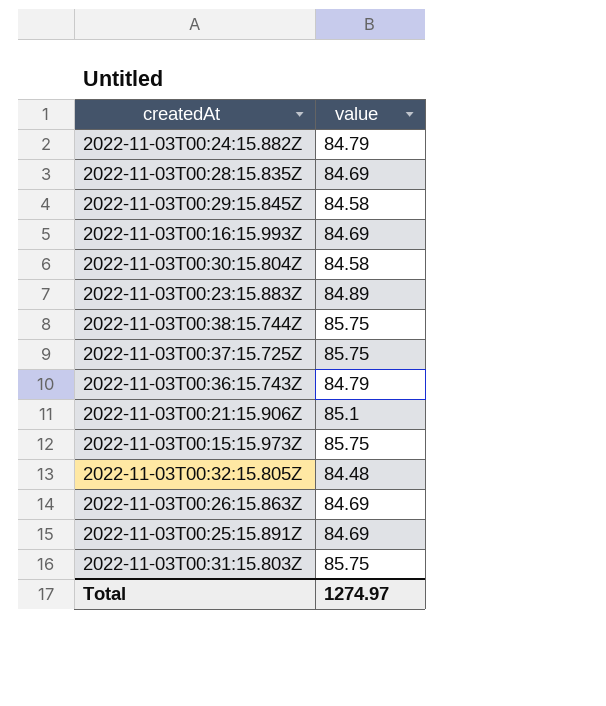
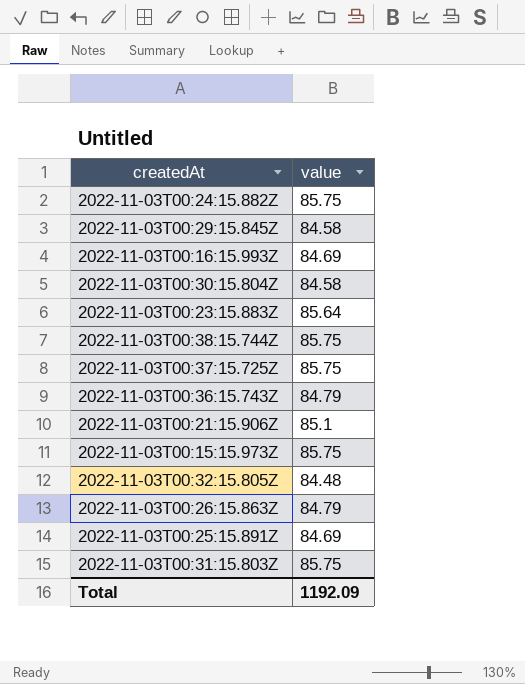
row 2022-11-03T00:28:15.835Z: 84.69 -> none
2022-11-03T00:24:15.882Z | value: 84.79 -> 85.75
2022-11-03T00:23:15.883Z | value: 84.89 -> 85.64
2022-11-03T00:26:15.863Z | value: 84.69 -> 84.79
Total | value: 1274.97 -> 1192.09

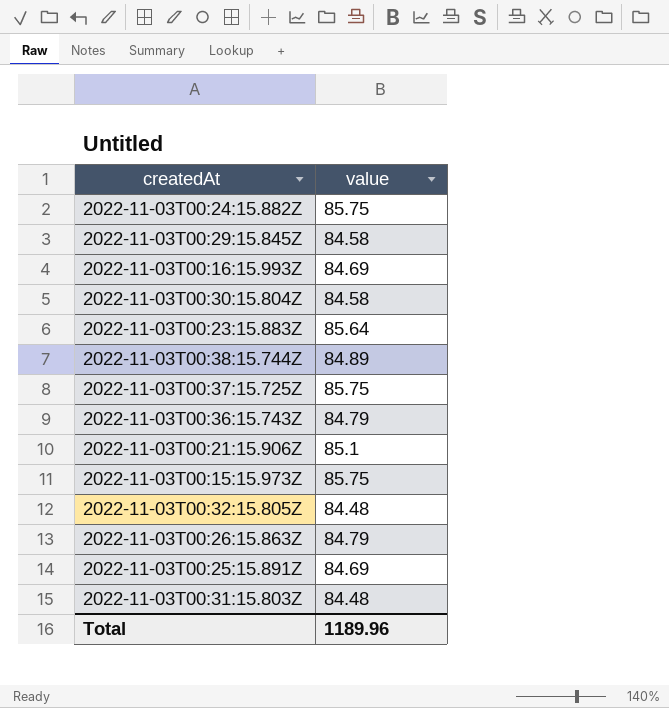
2022-11-03T00:38:15.744Z | value: 85.75 -> 84.89
2022-11-03T00:31:15.803Z | value: 85.75 -> 84.48
Total | value: 1192.09 -> 1189.96

